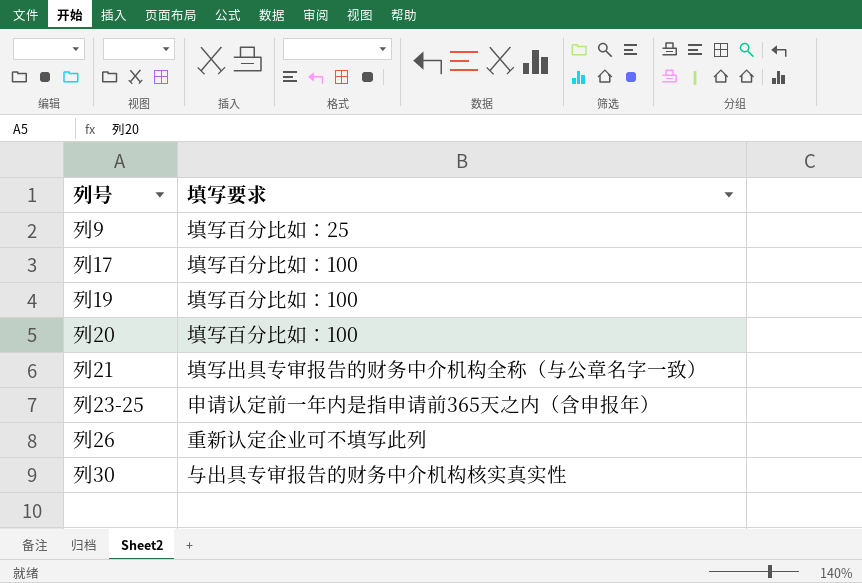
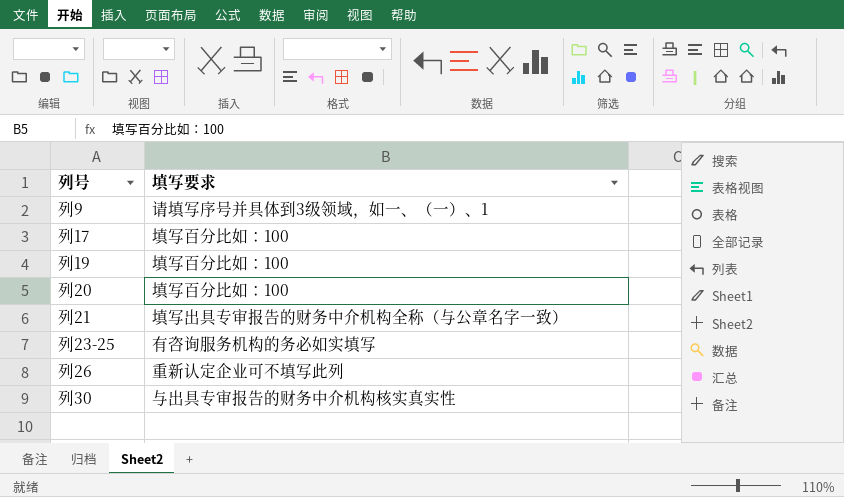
列9 | 填写要求: 填写百分比如：25 -> 请填写序号并具体到3级领域，如一、（一）、1
列23-25 | 填写要求: 申请认定前一年内是指申请前365天之内（含申报年） -> 有咨询服务机构的务必如实填写

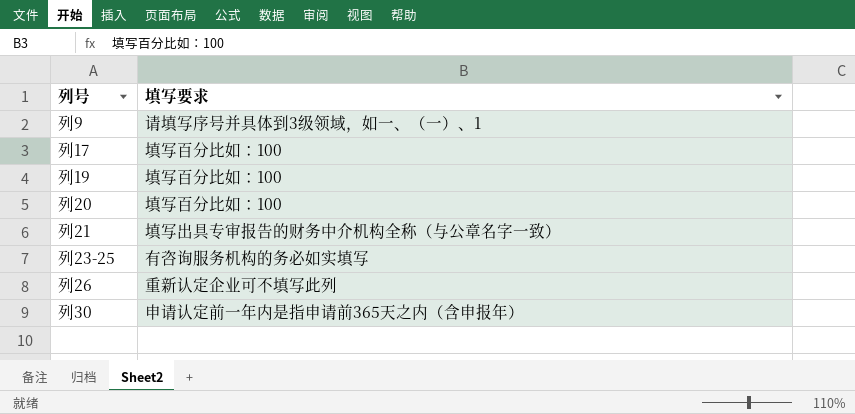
列30 | 填写要求: 与出具专审报告的财务中介机构核实真实性 -> 申请认定前一年内是指申请前365天之内（含申报年）

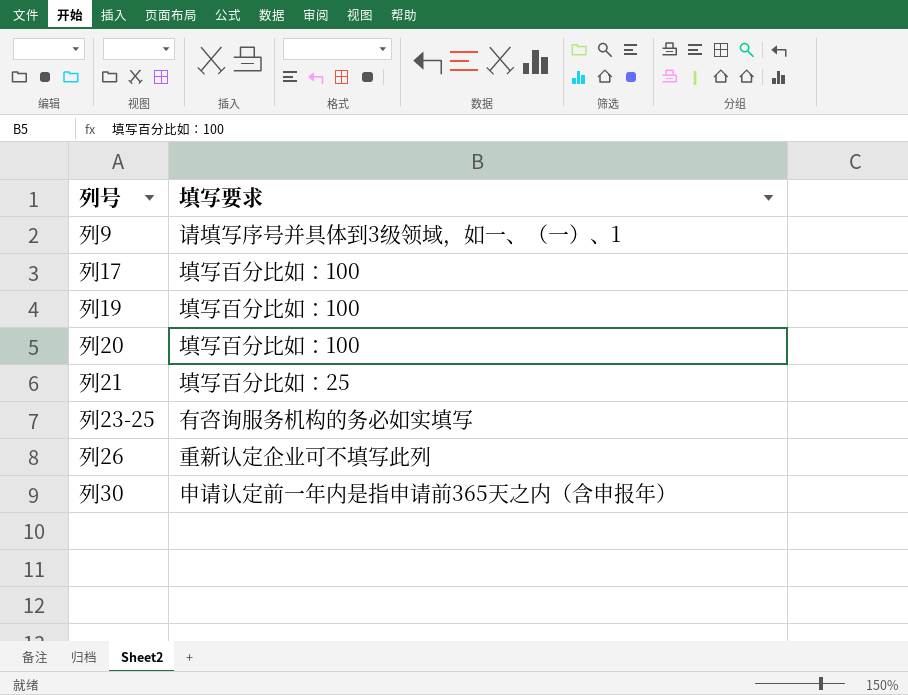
列21 | 填写要求: 填写出具专审报告的财务中介机构全称（与公章名字一致） -> 填写百分比如：25

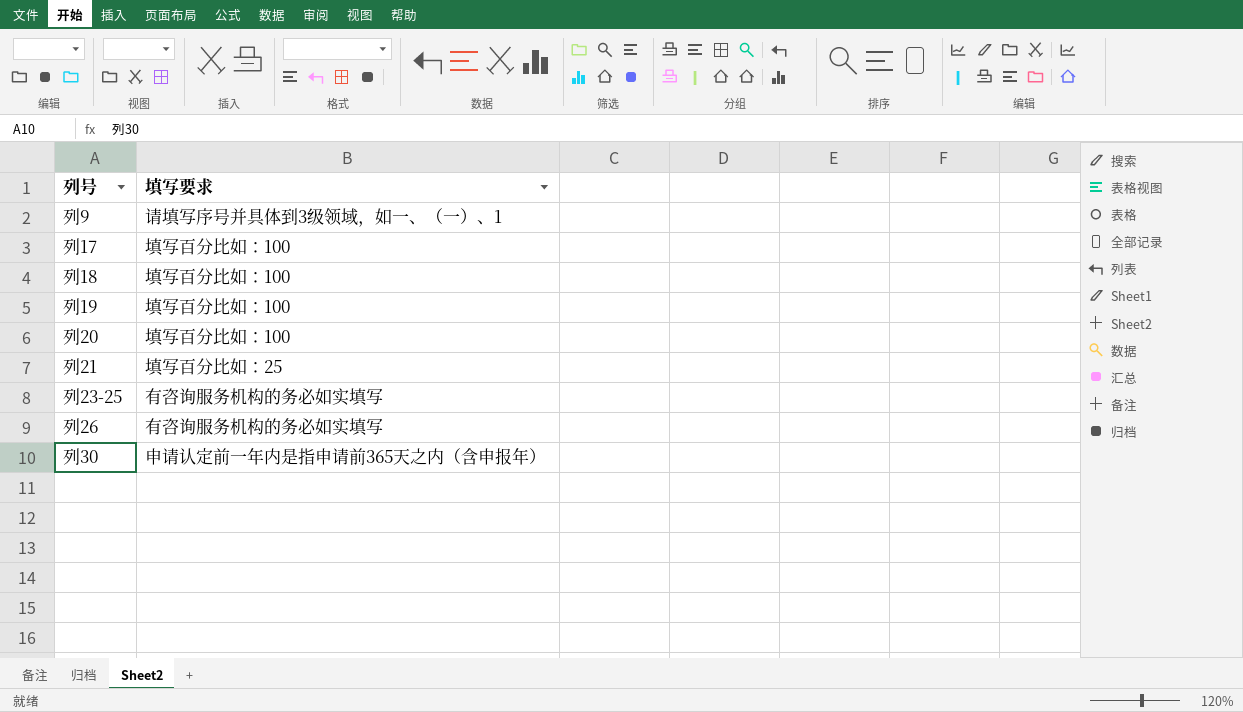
row 列18: none -> 填写百分比如：100
列26 | 填写要求: 重新认定企业可不填写此列 -> 有咨询服务机构的务必如实填写

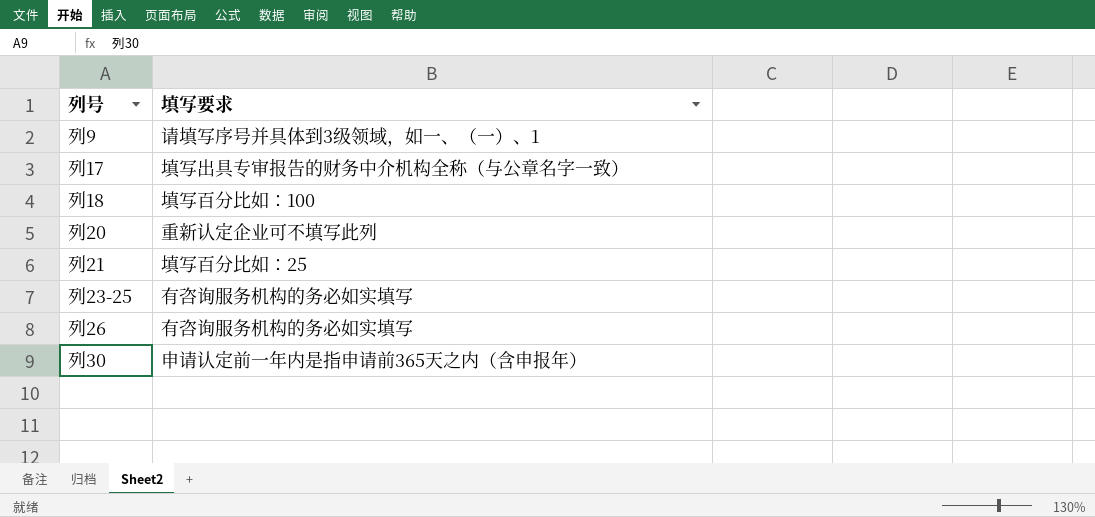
row 列19: 填写百分比如：100 -> none
列17 | 填写要求: 填写百分比如：100 -> 填写出具专审报告的财务中介机构全称（与公章名字一致）
列20 | 填写要求: 填写百分比如：100 -> 重新认定企业可不填写此列

